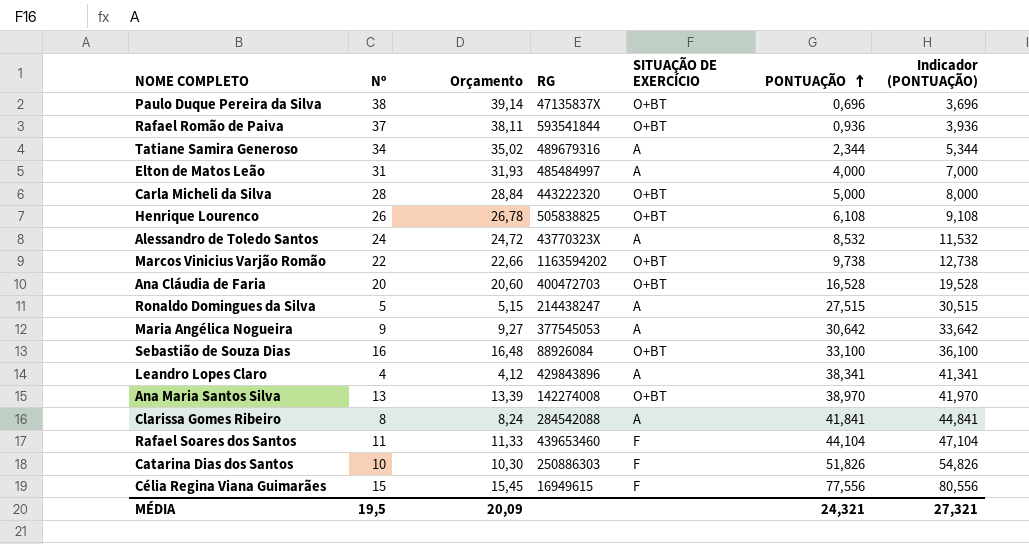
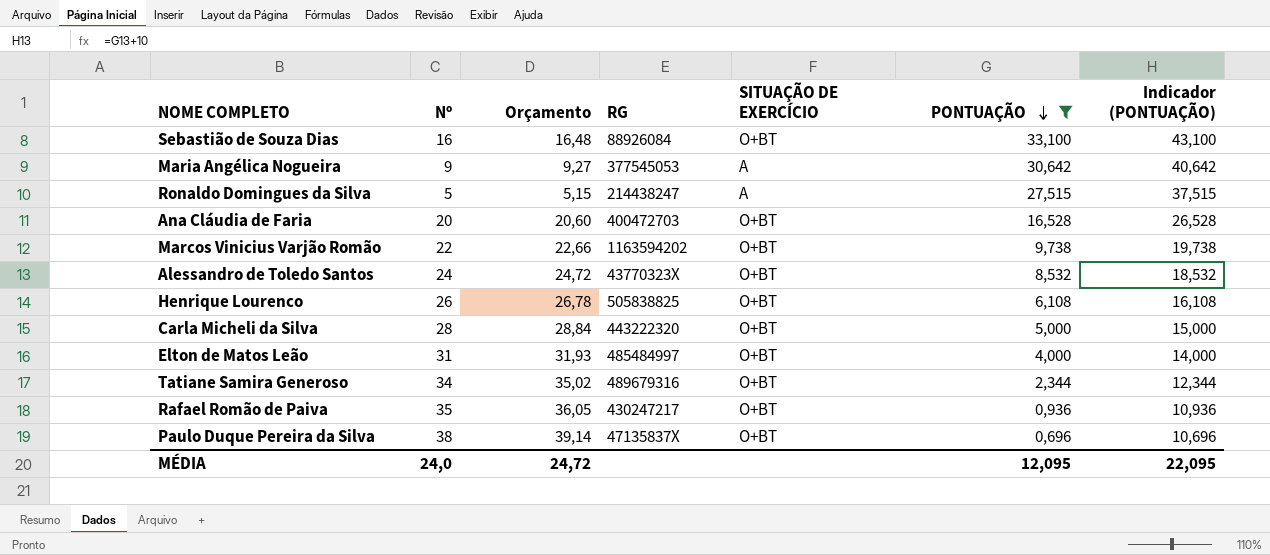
filter: none -> PONTUAÇÃO <= 33,100
row order: PONTUAÇÃO ascending -> PONTUAÇÃO descending
column Indicador (PONTUAÇÃO) | formula: [PONTUAÇÃO] + 3 -> [PONTUAÇÃO] + 10
Alessandro de Toledo Santos | SITUAÇÃO DE EXERCÍCIO: A -> O+BT
Elton de Matos Leão | SITUAÇÃO DE EXERCÍCIO: A -> O+BT
Tatiane Samira Generoso | SITUAÇÃO DE EXERCÍCIO: A -> O+BT
Rafael Romão de Paiva | Nº: 37 -> 35
Rafael Romão de Paiva | Orçamento: 38,11 -> 36,05
Rafael Romão de Paiva | RG: 593541844 -> 430247217
MÉDIA | Nº: 19,5 -> 24,0
MÉDIA | Orçamento: 20,09 -> 24,72
MÉDIA | PONTUAÇÃO: 24,321 -> 12,095
MÉDIA | Indicador (PONTUAÇÃO): 27,321 -> 22,095

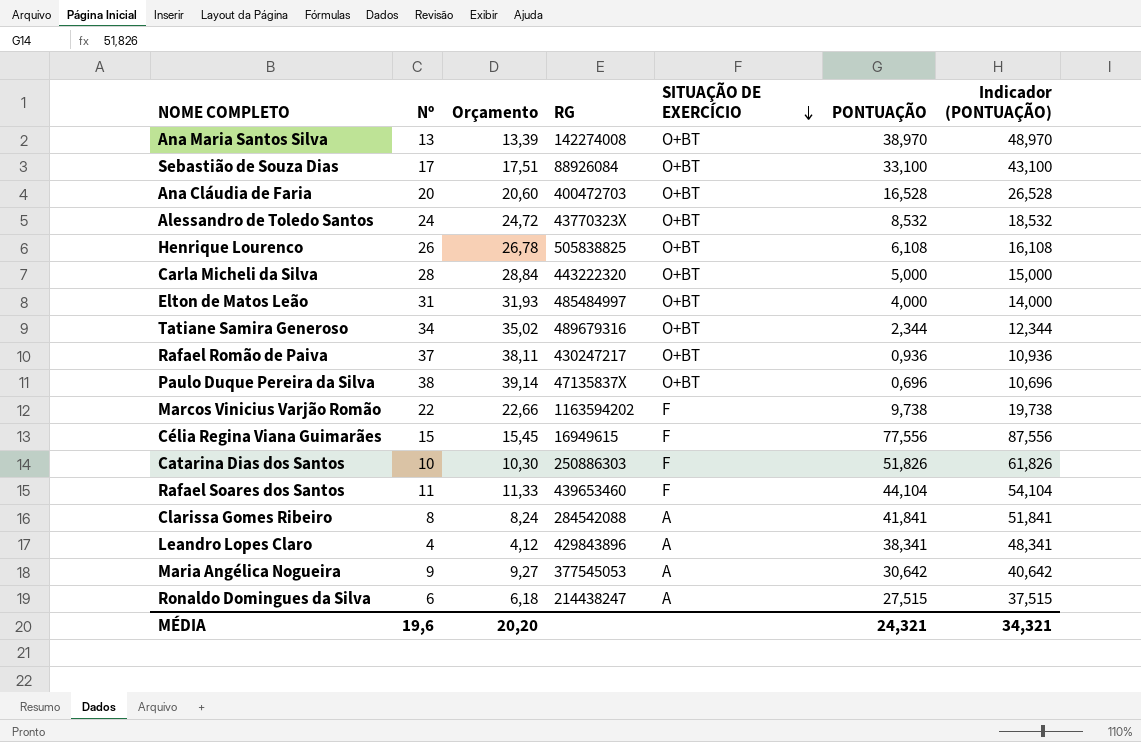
filter: PONTUAÇÃO <= 33,100 -> none
row order: PONTUAÇÃO descending -> SITUAÇÃO DE EXERCÍCIO descending
Sebastião de Souza Dias | Nº: 16 -> 17
Sebastião de Souza Dias | Orçamento: 16,48 -> 17,51
Rafael Romão de Paiva | Nº: 35 -> 37
Rafael Romão de Paiva | Orçamento: 36,05 -> 38,11
Marcos Vinicius Varjão Romão | SITUAÇÃO DE EXERCÍCIO: O+BT -> F
Ronaldo Domingues da Silva | Nº: 5 -> 6
Ronaldo Domingues da Silva | Orçamento: 5,15 -> 6,18
MÉDIA | Nº: 24,0 -> 19,6
MÉDIA | Orçamento: 24,72 -> 20,20
MÉDIA | PONTUAÇÃO: 12,095 -> 24,321
MÉDIA | Indicador (PONTUAÇÃO): 22,095 -> 34,321

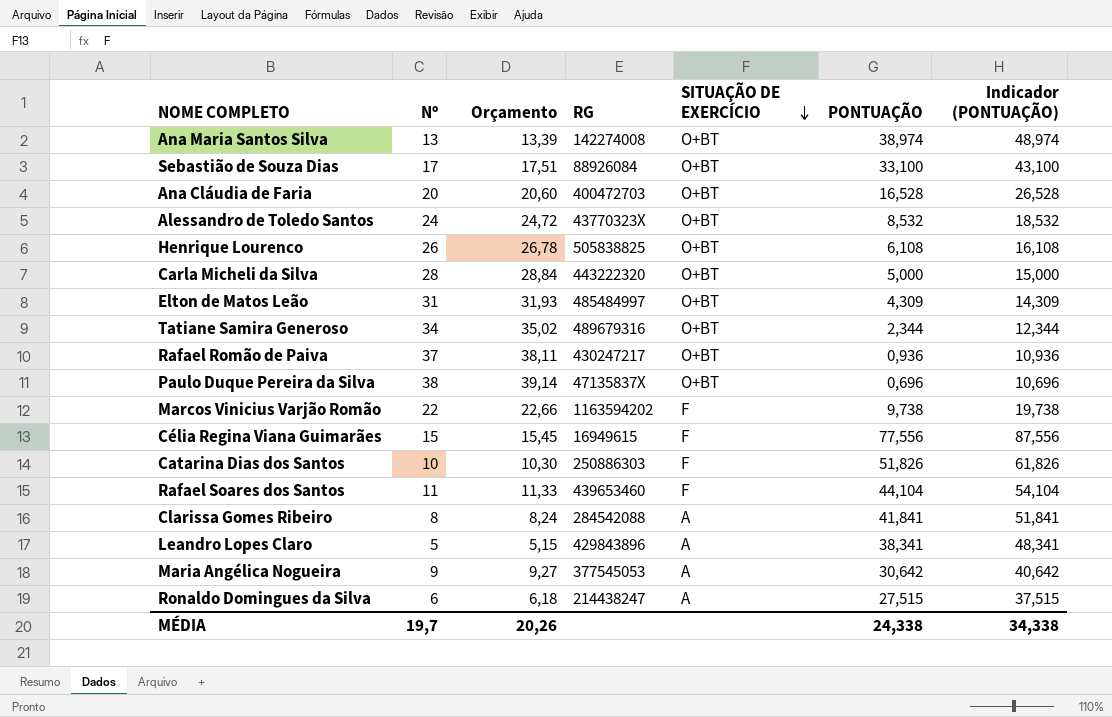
Ana Maria Santos Silva | PONTUAÇÃO: 38,970 -> 38,974
Ana Maria Santos Silva | Indicador (PONTUAÇÃO): 48,970 -> 48,974
Elton de Matos Leão | PONTUAÇÃO: 4,000 -> 4,309
Elton de Matos Leão | Indicador (PONTUAÇÃO): 14,000 -> 14,309
Leandro Lopes Claro | Nº: 4 -> 5
Leandro Lopes Claro | Orçamento: 4,12 -> 5,15
MÉDIA | Nº: 19,6 -> 19,7
MÉDIA | Orçamento: 20,20 -> 20,26
MÉDIA | PONTUAÇÃO: 24,321 -> 24,338
MÉDIA | Indicador (PONTUAÇÃO): 34,321 -> 34,338

